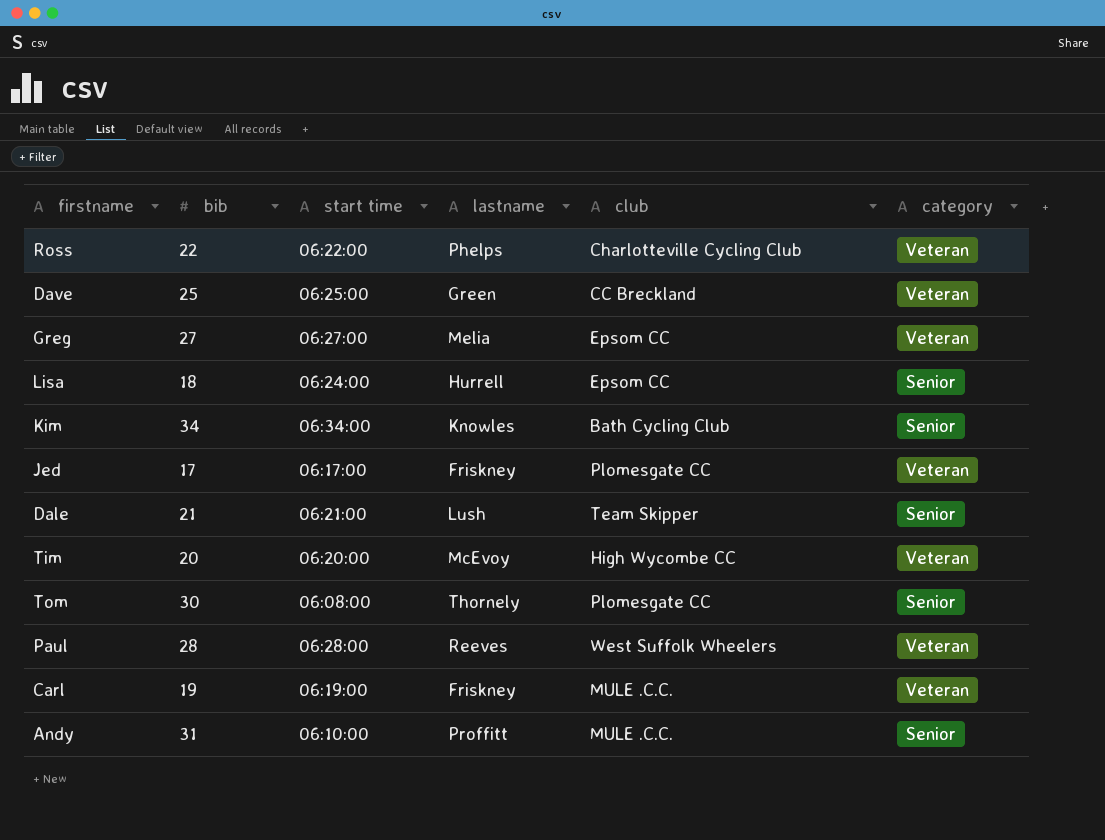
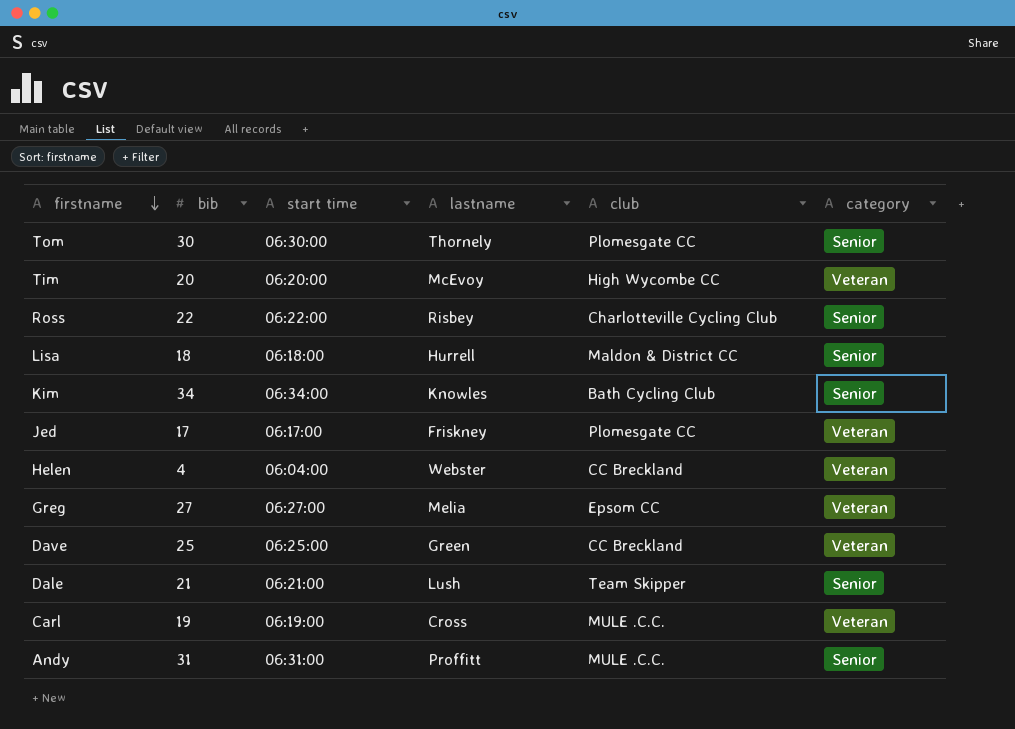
row order: none -> firstname descending
row Paul: 28 | 06:28:00 | Reeves | West Suffolk Wheelers | Veteran -> none
Tom | start time: 06:08:00 -> 06:30:00
Ross | lastname: Phelps -> Risbey
Ross | category: Veteran -> Senior
Lisa | start time: 06:24:00 -> 06:18:00
Lisa | club: Epsom CC -> Maldon & District CC
row Helen: none -> 4 | 06:04:00 | Webster | CC Breckland | Veteran
Carl | lastname: Friskney -> Cross
Andy | start time: 06:10:00 -> 06:31:00

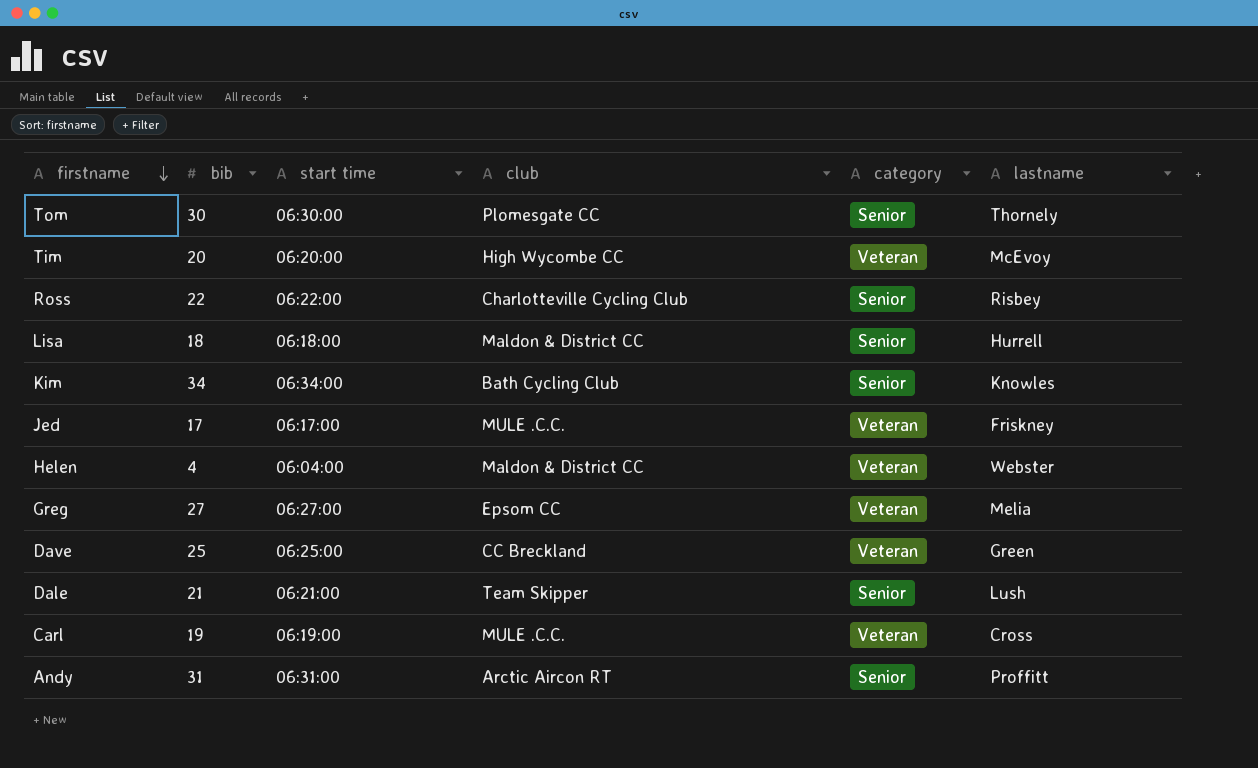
column lastname | position: 4 -> 6
Jed | club: Plomesgate CC -> MULE .C.C.
Helen | club: CC Breckland -> Maldon & District CC
Andy | club: MULE .C.C. -> Arctic Aircon RT

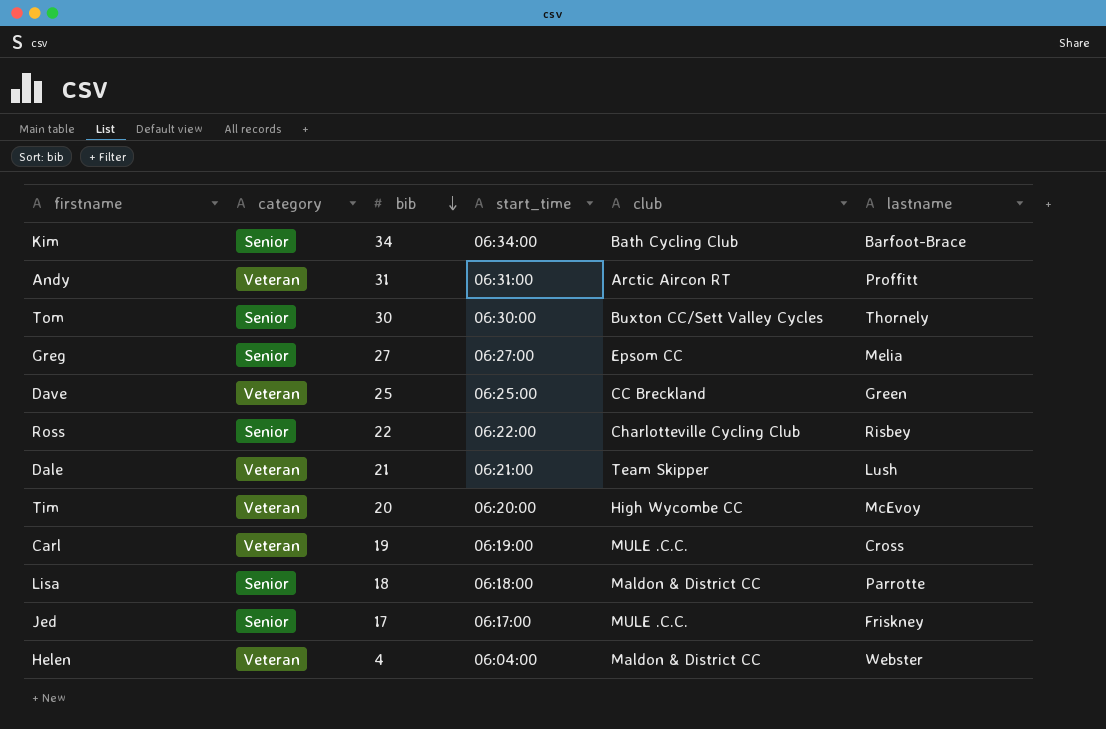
row order: firstname descending -> bib descending
column category | position: 5 -> 2
column name: start time -> start_time
Kim | lastname: Knowles -> Barfoot-Brace
Andy | category: Senior -> Veteran
Tom | club: Plomesgate CC -> Buxton CC/Sett Valley Cycles
Greg | category: Veteran -> Senior
Dale | category: Senior -> Veteran
Lisa | lastname: Hurrell -> Parrotte
Jed | category: Veteran -> Senior

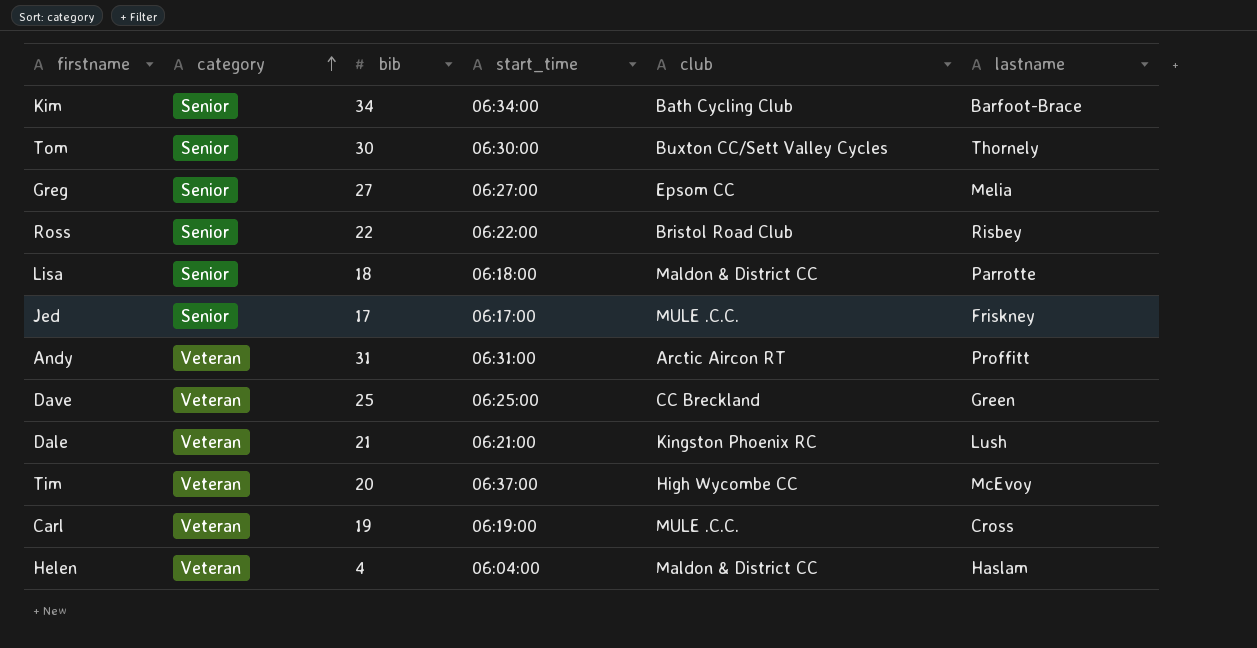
row order: bib descending -> category ascending
Ross | club: Charlotteville Cycling Club -> Bristol Road Club
Dale | club: Team Skipper -> Kingston Phoenix RC
Tim | start_time: 06:20:00 -> 06:37:00
Helen | lastname: Webster -> Haslam

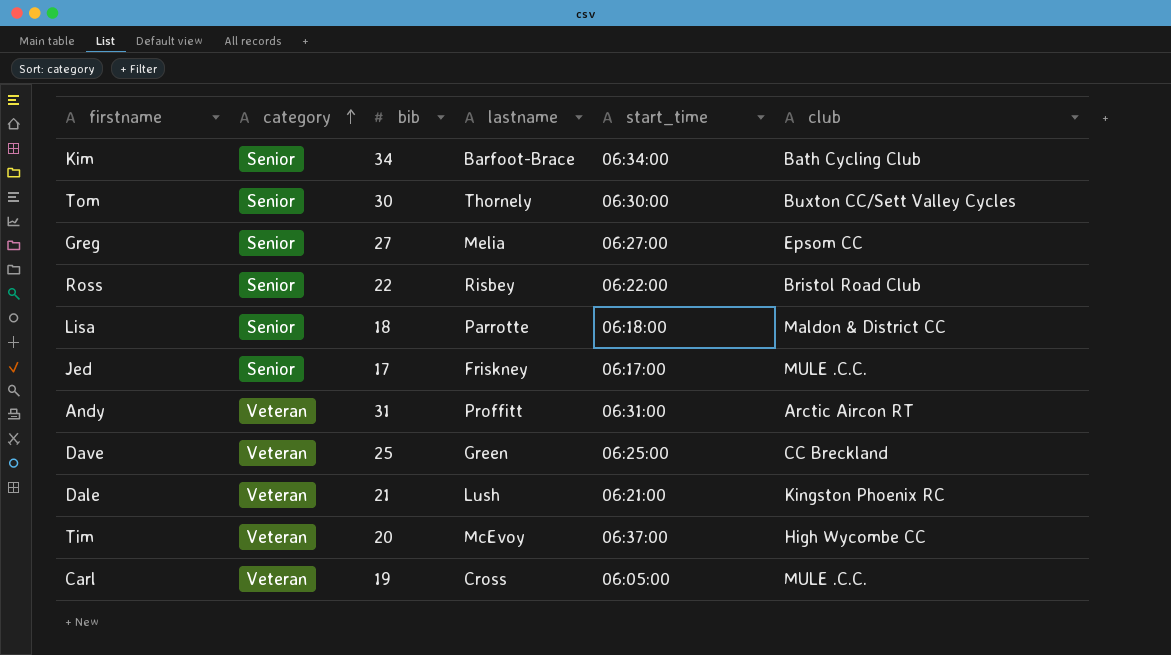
column lastname | position: 6 -> 4
row Helen: Veteran | 4 | 06:04:00 | Maldon & District CC | Haslam -> none
Carl | start_time: 06:19:00 -> 06:05:00

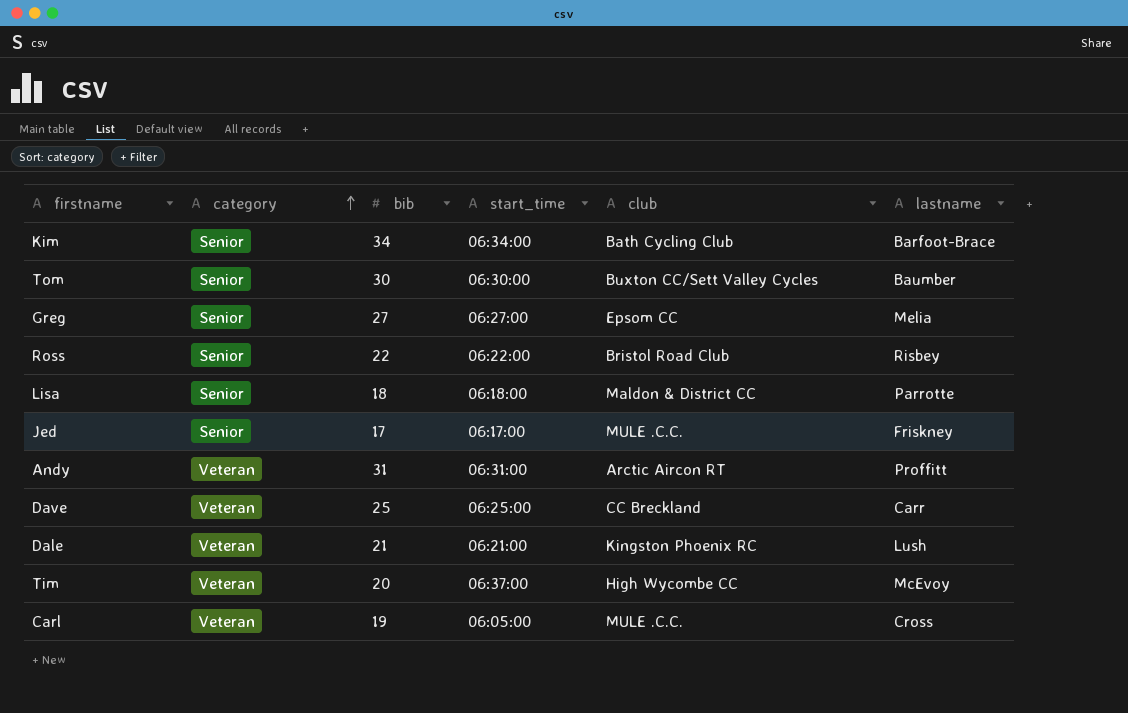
column lastname | position: 4 -> 6
Tom | lastname: Thornely -> Baumber
Dave | lastname: Green -> Carr

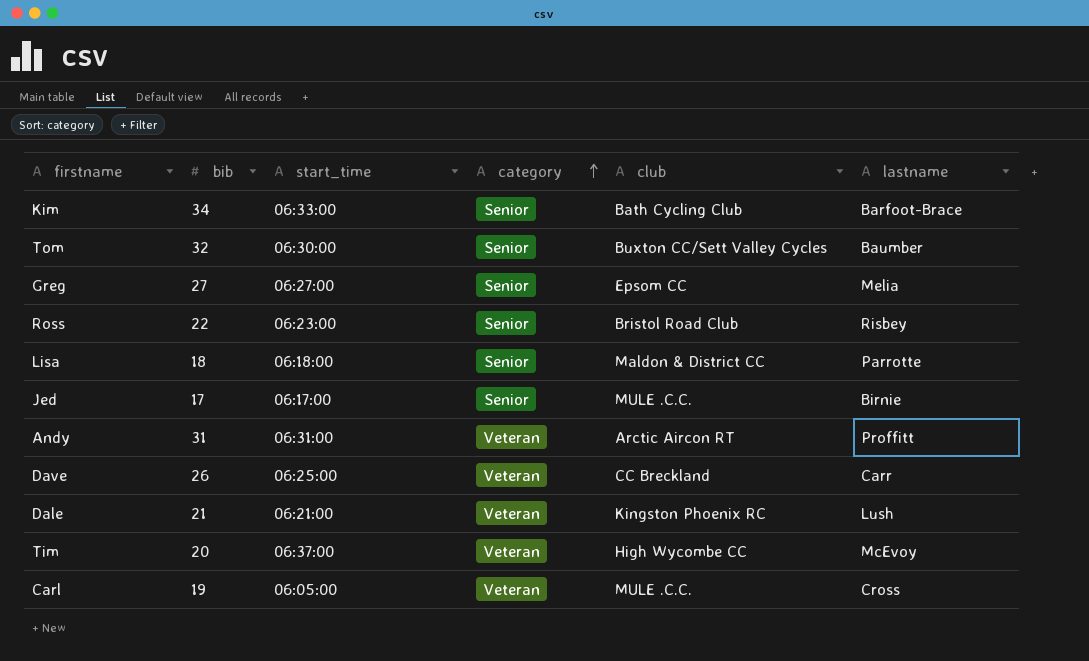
column category | position: 2 -> 4
Kim | start_time: 06:34:00 -> 06:33:00
Tom | bib: 30 -> 32
Ross | start_time: 06:22:00 -> 06:23:00
Jed | lastname: Friskney -> Birnie
Dave | bib: 25 -> 26

